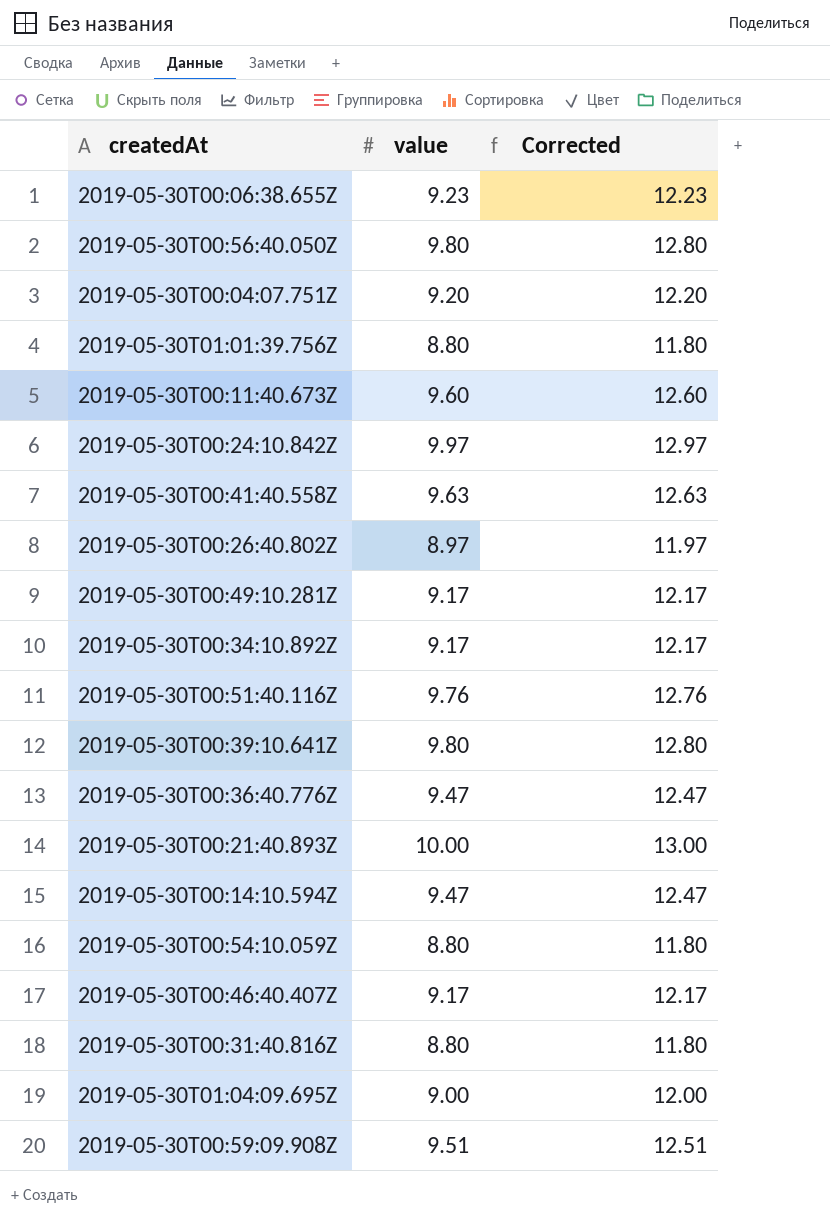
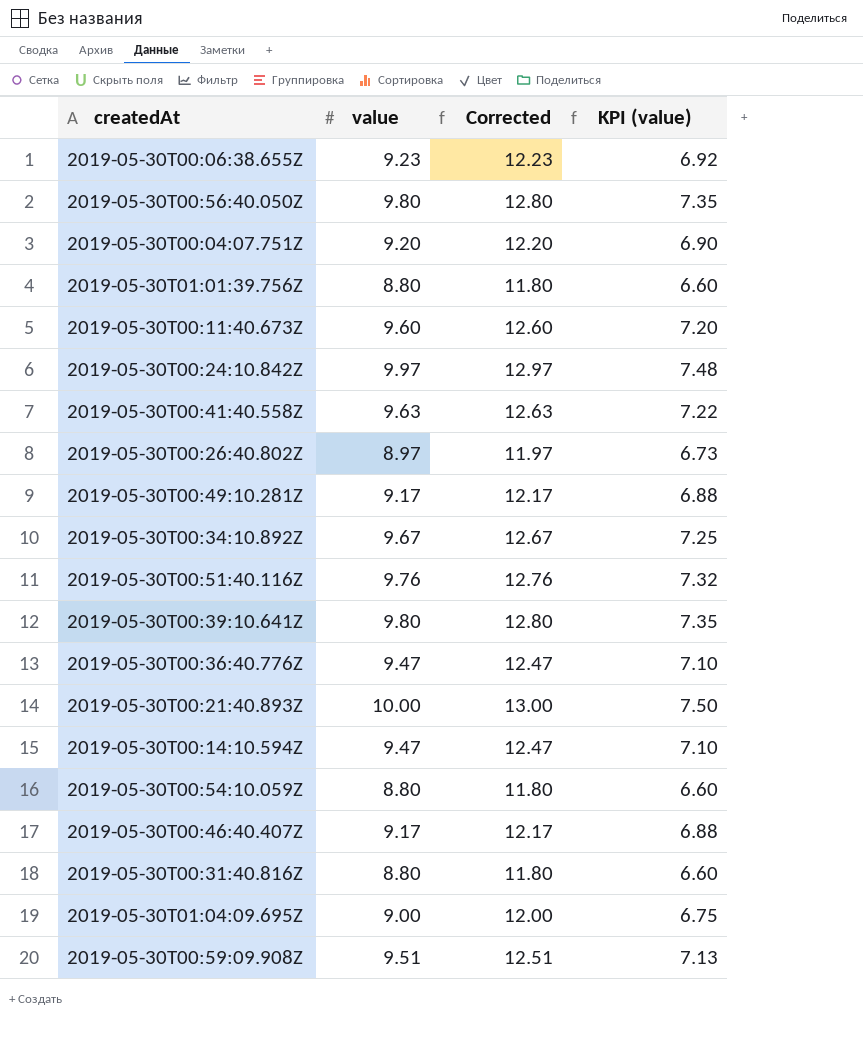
column KPI (value) | formula: none -> [value] * 0.75
2019-05-30T00:34:10.892Z | value: 9.17 -> 9.67
2019-05-30T00:34:10.892Z | Corrected: 12.17 -> 12.67

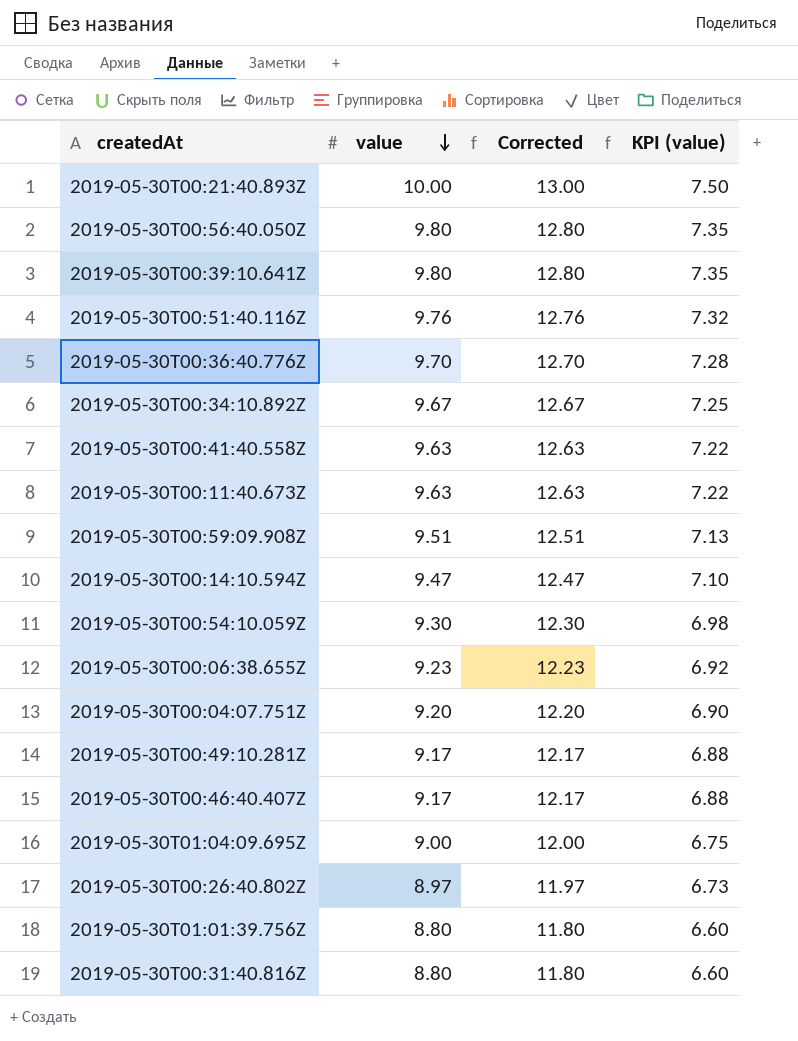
row order: none -> value descending
row 2019-05-30T00:24:10.842Z: 9.97 | 12.97 | 7.48 -> none
2019-05-30T00:36:40.776Z | value: 9.47 -> 9.70
2019-05-30T00:36:40.776Z | Corrected: 12.47 -> 12.70
2019-05-30T00:36:40.776Z | KPI (value): 7.10 -> 7.28
2019-05-30T00:11:40.673Z | value: 9.60 -> 9.63
2019-05-30T00:11:40.673Z | Corrected: 12.60 -> 12.63
2019-05-30T00:11:40.673Z | KPI (value): 7.20 -> 7.22
2019-05-30T00:54:10.059Z | value: 8.80 -> 9.30
2019-05-30T00:54:10.059Z | Corrected: 11.80 -> 12.30
2019-05-30T00:54:10.059Z | KPI (value): 6.60 -> 6.98

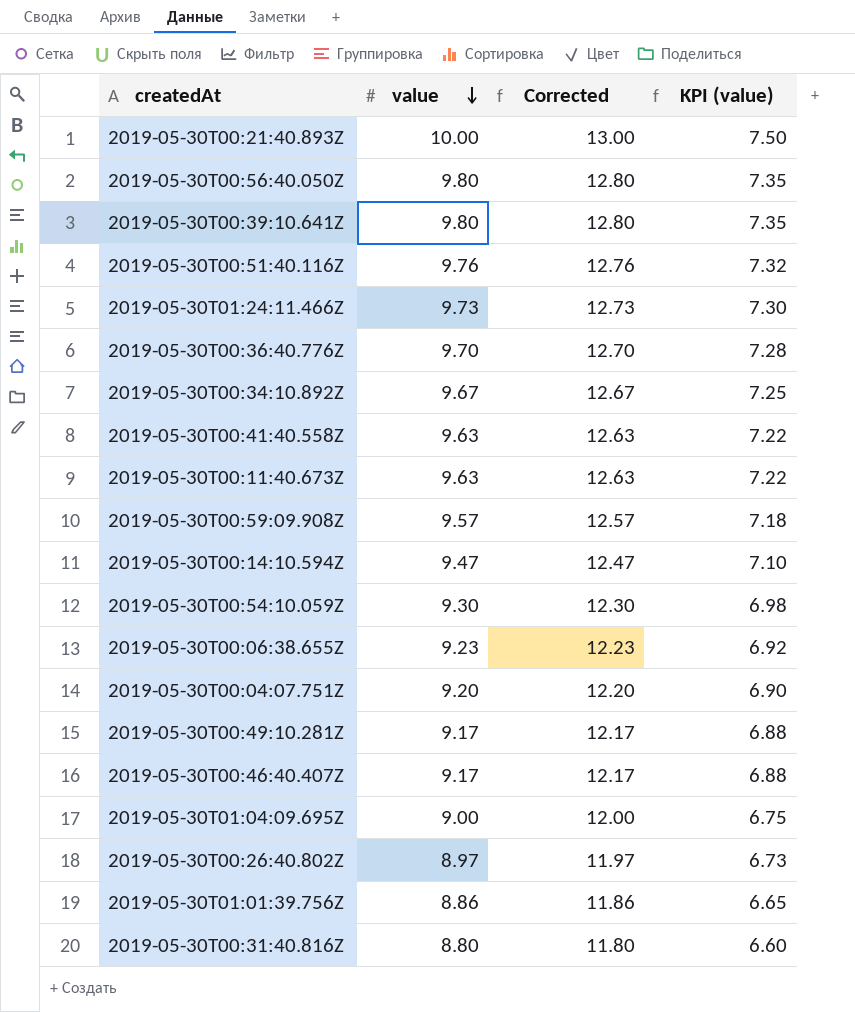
row 2019-05-30T01:24:11.466Z: none -> 9.73 | 12.73 | 7.30
2019-05-30T00:59:09.908Z | value: 9.51 -> 9.57
2019-05-30T00:59:09.908Z | Corrected: 12.51 -> 12.57
2019-05-30T00:59:09.908Z | KPI (value): 7.13 -> 7.18
2019-05-30T01:01:39.756Z | value: 8.80 -> 8.86
2019-05-30T01:01:39.756Z | Corrected: 11.80 -> 11.86
2019-05-30T01:01:39.756Z | KPI (value): 6.60 -> 6.65

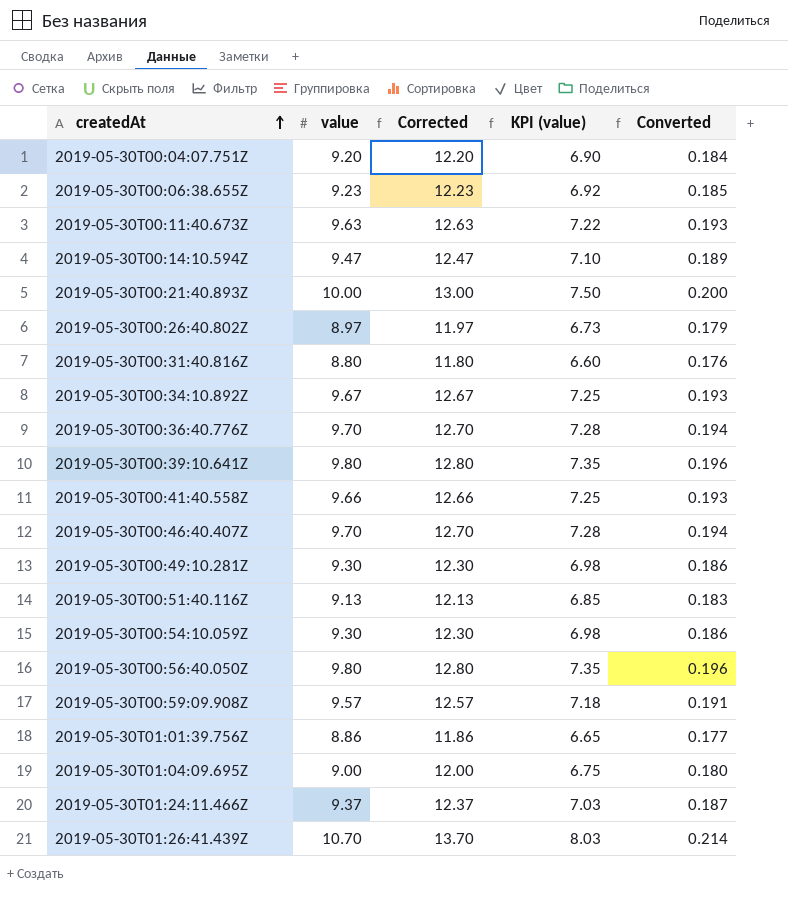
row order: value descending -> createdAt ascending
column Converted | formula: none -> [value] * 0.02
2019-05-30T00:41:40.558Z | value: 9.63 -> 9.66
2019-05-30T00:41:40.558Z | Corrected: 12.63 -> 12.66
2019-05-30T00:41:40.558Z | KPI (value): 7.22 -> 7.25
2019-05-30T00:46:40.407Z | value: 9.17 -> 9.70
2019-05-30T00:46:40.407Z | Corrected: 12.17 -> 12.70
2019-05-30T00:46:40.407Z | KPI (value): 6.88 -> 7.28
2019-05-30T00:49:10.281Z | value: 9.17 -> 9.30
2019-05-30T00:49:10.281Z | Corrected: 12.17 -> 12.30
2019-05-30T00:49:10.281Z | KPI (value): 6.88 -> 6.98
2019-05-30T00:51:40.116Z | value: 9.76 -> 9.13
2019-05-30T00:51:40.116Z | Corrected: 12.76 -> 12.13
2019-05-30T00:51:40.116Z | KPI (value): 7.32 -> 6.85
2019-05-30T01:24:11.466Z | value: 9.73 -> 9.37
2019-05-30T01:24:11.466Z | Corrected: 12.73 -> 12.37
2019-05-30T01:24:11.466Z | KPI (value): 7.30 -> 7.03
row 2019-05-30T01:26:41.439Z: none -> 10.70 | 13.70 | 8.03 | 0.214

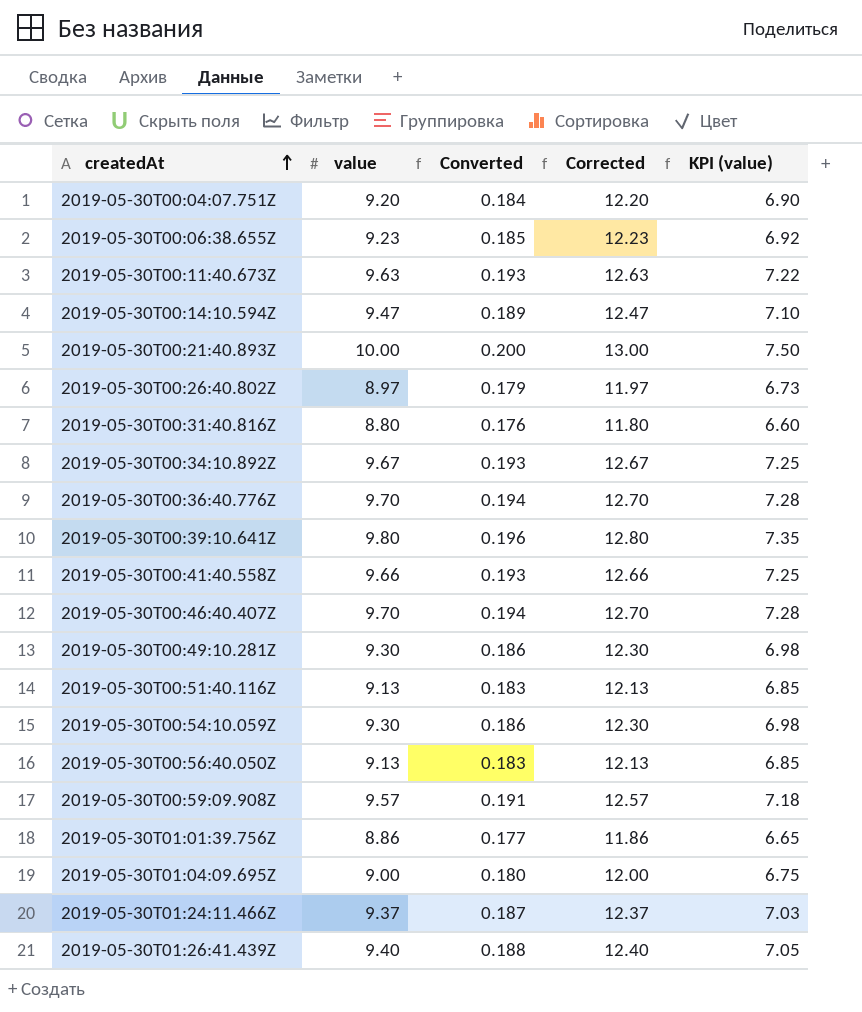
column Converted | position: 5 -> 3
2019-05-30T00:56:40.050Z | value: 9.80 -> 9.13
2019-05-30T00:56:40.050Z | Converted: 0.196 -> 0.183
2019-05-30T00:56:40.050Z | Corrected: 12.80 -> 12.13
2019-05-30T00:56:40.050Z | KPI (value): 7.35 -> 6.85
2019-05-30T01:26:41.439Z | value: 10.70 -> 9.40
2019-05-30T01:26:41.439Z | Converted: 0.214 -> 0.188
2019-05-30T01:26:41.439Z | Corrected: 13.70 -> 12.40
2019-05-30T01:26:41.439Z | KPI (value): 8.03 -> 7.05

